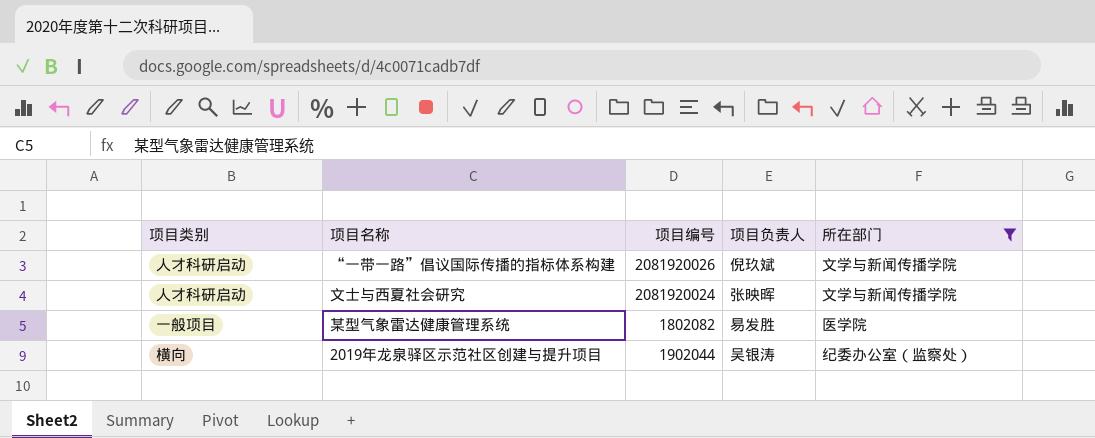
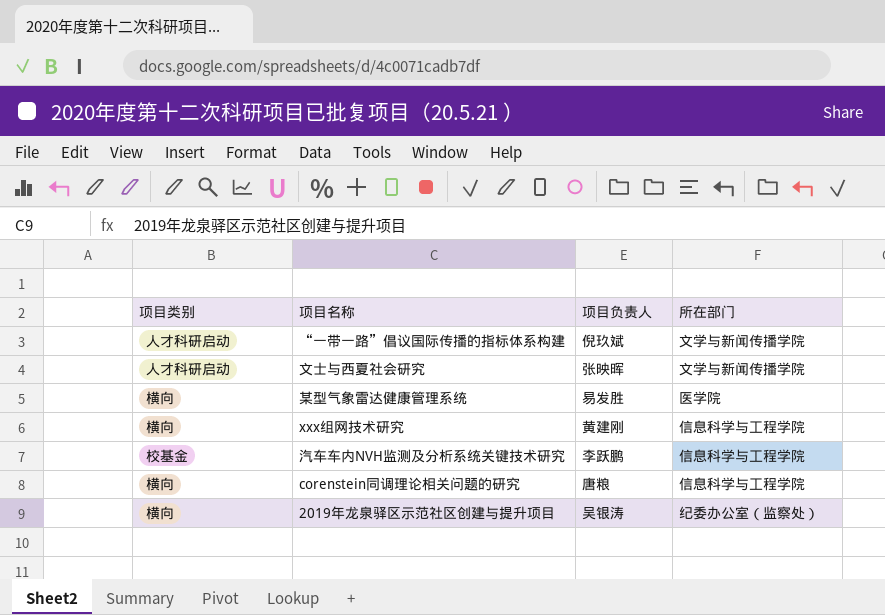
filter: 所在部门 != 信息科学与工程学院 -> none
column 项目编号 | position: 3 -> none
某型气象雷达健康管理系统 | 项目类别: 一般项目 -> 横向

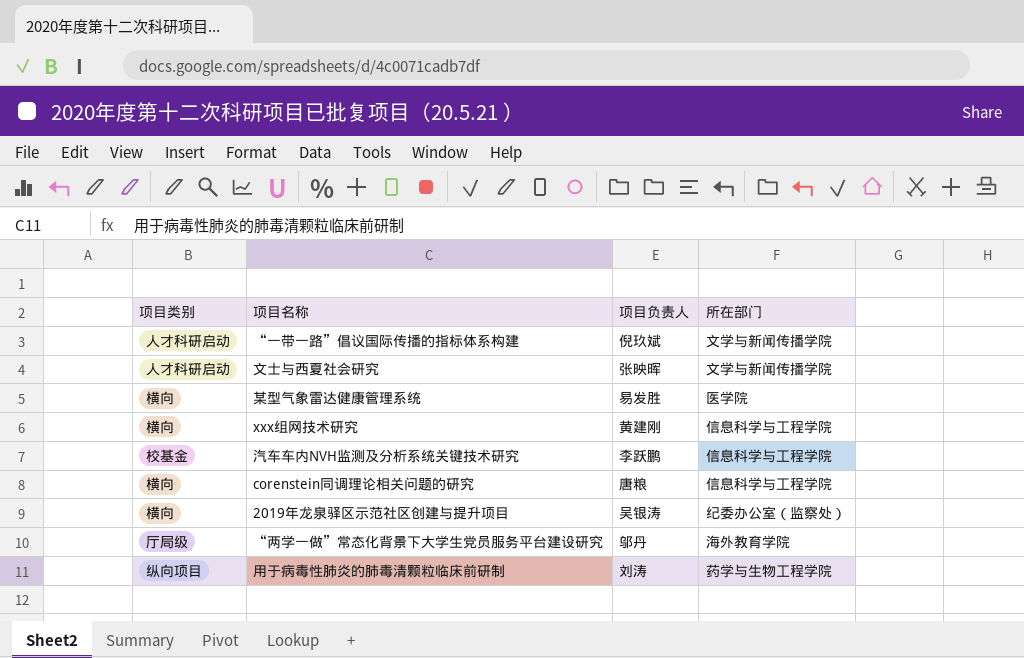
row “两学一做”常态化背景下大学生党员服务平台建设研究: none -> 厅局级 | 邬丹 | 海外教育学院
row 用于病毒性肺炎的肺毒清颗粒临床前研制: none -> 纵向项目 | 刘涛 | 药学与生物工程学院

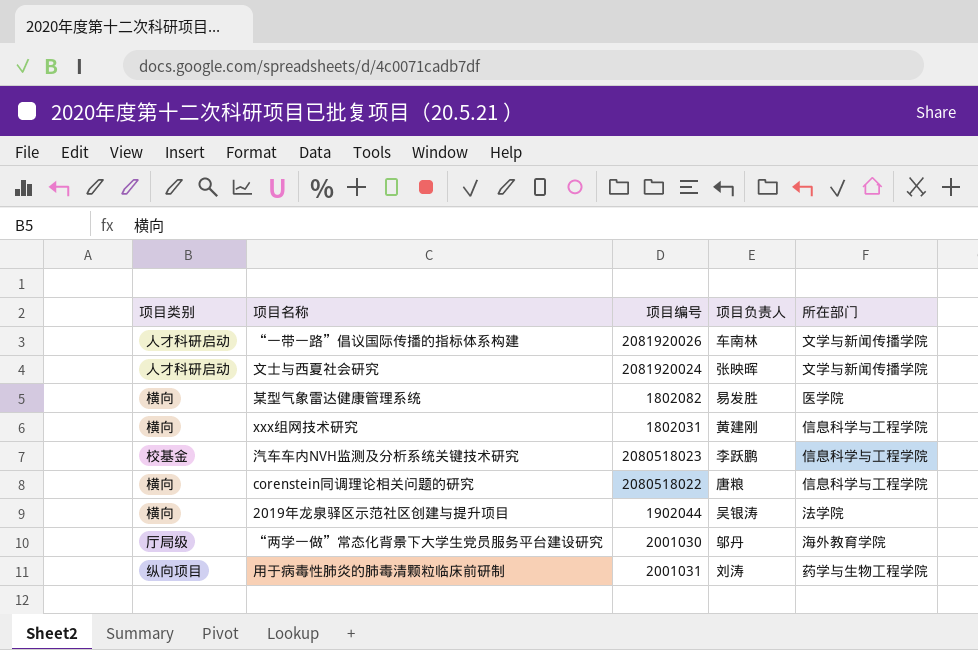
column 项目编号 | position: none -> 3
“一带一路”倡议国际传播的指标体系构建 | 项目负责人: 倪玖斌 -> 车南林
2019年龙泉驿区示范社区创建与提升项目 | 所在部门: 纪委办公室（监察处） -> 法学院

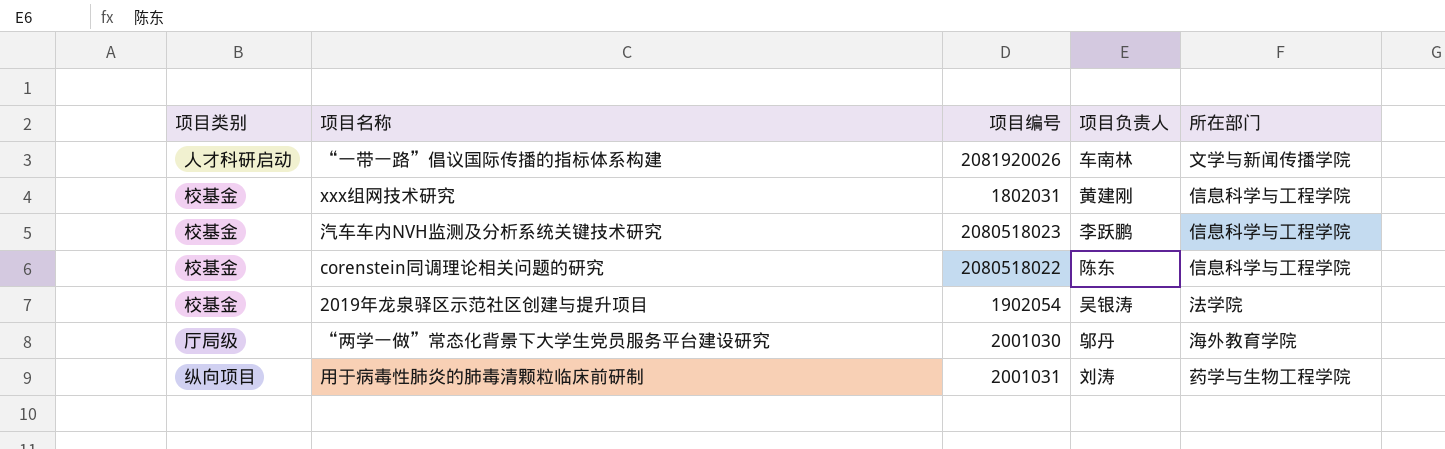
row 文士与西夏社会研究: 人才科研启动 | 2081920024 | 张映晖 | 文学与新闻传播学院 -> none
row 某型气象雷达健康管理系统: 横向 | 1802082 | 易发胜 | 医学院 -> none
xxx组网技术研究 | 项目类别: 横向 -> 校基金
corenstein同调理论相关问题的研究 | 项目类别: 横向 -> 校基金
corenstein同调理论相关问题的研究 | 项目负责人: 唐粮 -> 陈东
2019年龙泉驿区示范社区创建与提升项目 | 项目类别: 横向 -> 校基金
2019年龙泉驿区示范社区创建与提升项目 | 项目编号: 1902044 -> 1902054

